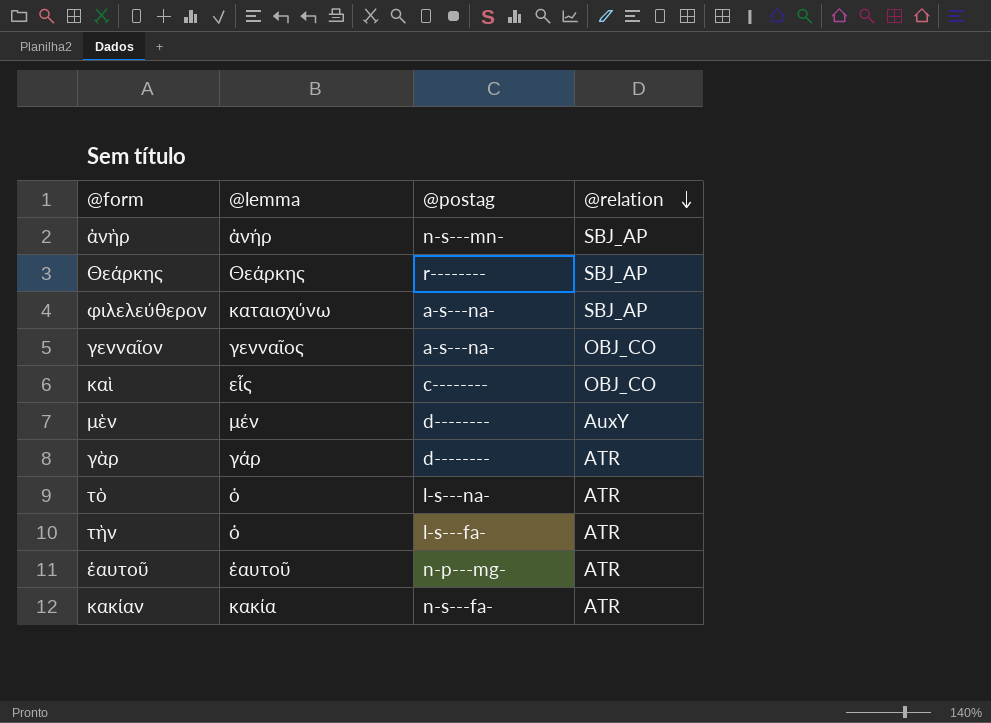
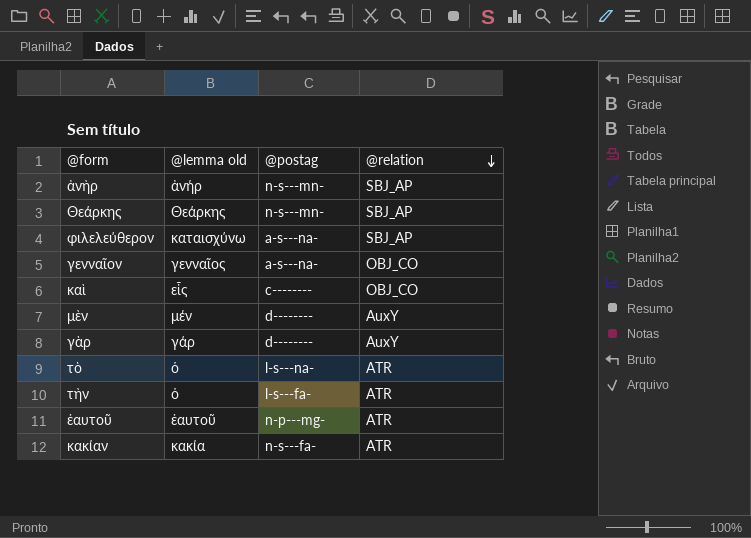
column name: @lemma -> @lemma old
Θεάρκης | @postag: r-------- -> n-s---mn-
γὰρ | @relation: ATR -> AuxY

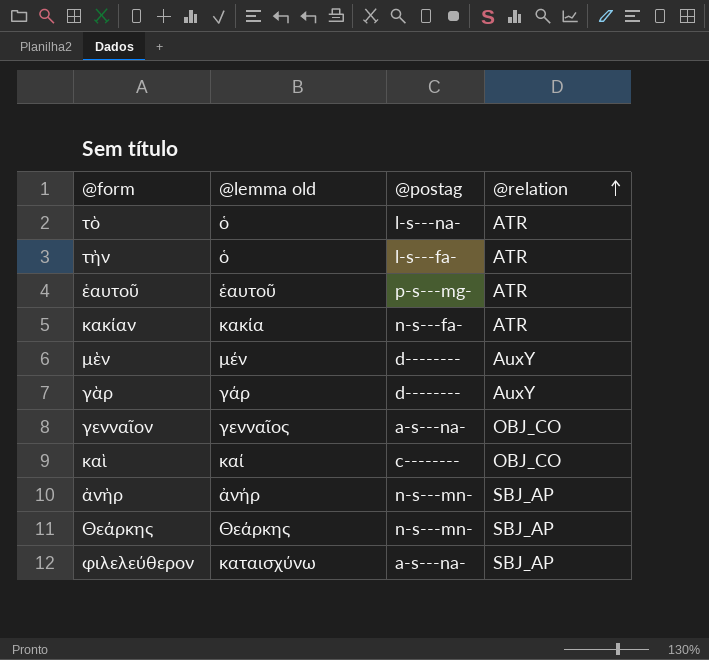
row order: @relation descending -> @relation ascending
ἑαυτοῦ | @postag: n-p---mg- -> p-s---mg-
καὶ | @lemma old: εἷς -> καί

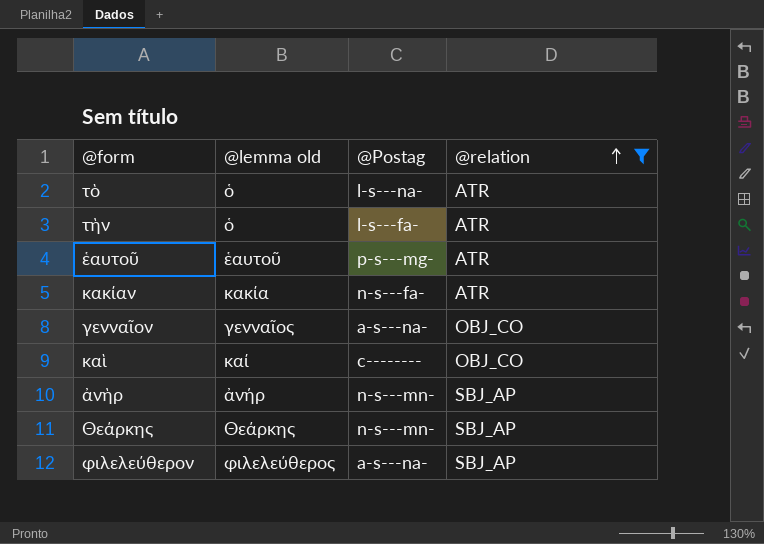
filter: none -> @relation != AuxY
column name: @postag -> @Postag
φιλελεύθερον | @lemma old: καταισχύνω -> φιλελεύθερος

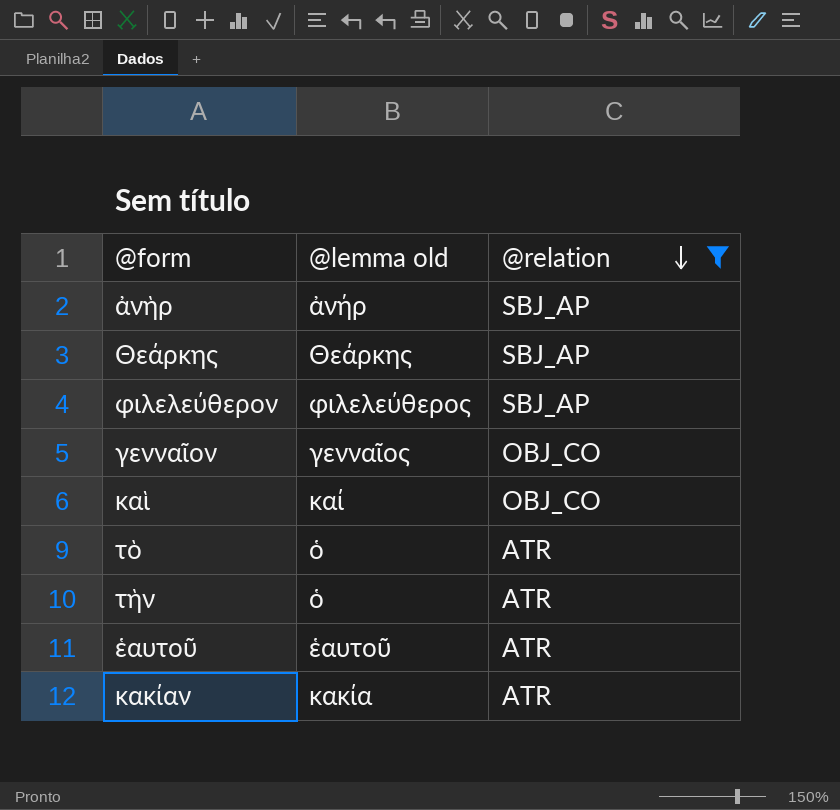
row order: @relation ascending -> @relation descending
column @Postag | position: 3 -> none

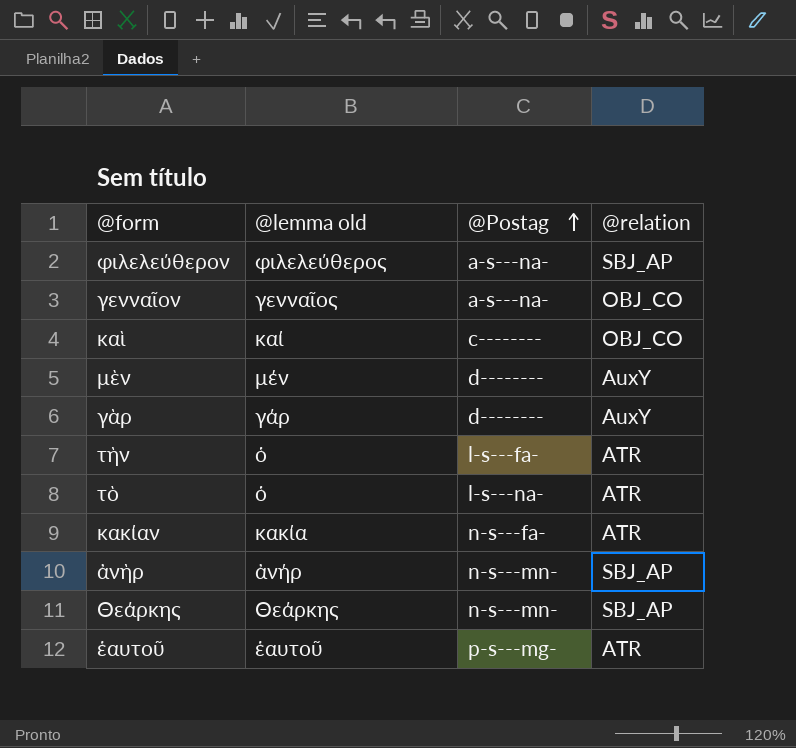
filter: @relation != AuxY -> none
row order: @relation descending -> @Postag ascending
column @Postag | position: none -> 3

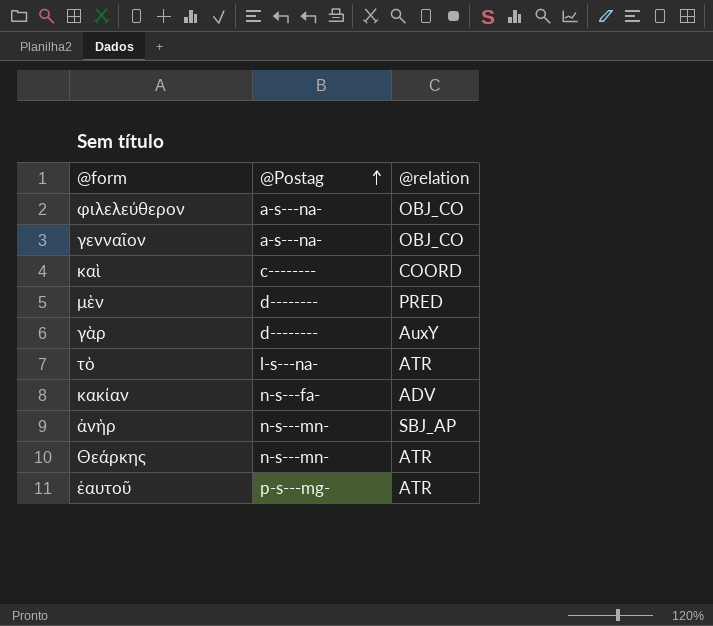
column @lemma old | position: 2 -> none
row τὴν: ὁ | l-s---fa- | ATR -> none
φιλελεύθερον | @relation: SBJ_AP -> OBJ_CO
καὶ | @relation: OBJ_CO -> COORD
μὲν | @relation: AuxY -> PRED
κακίαν | @relation: ATR -> ADV
Θεάρκης | @relation: SBJ_AP -> ATR

